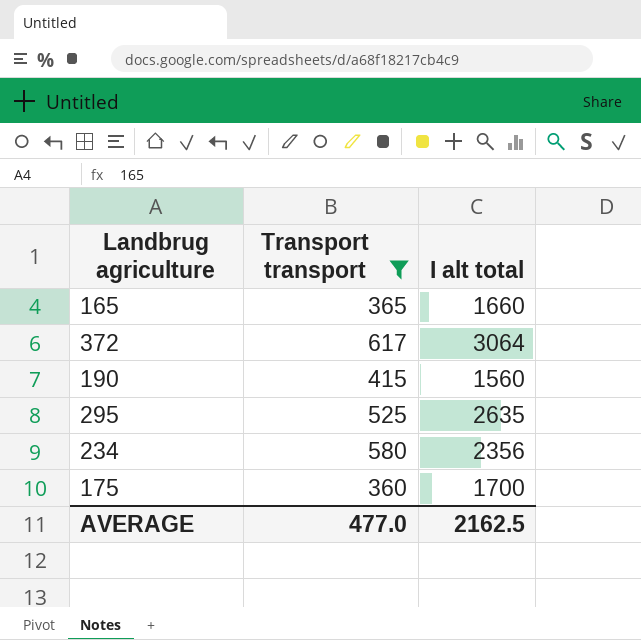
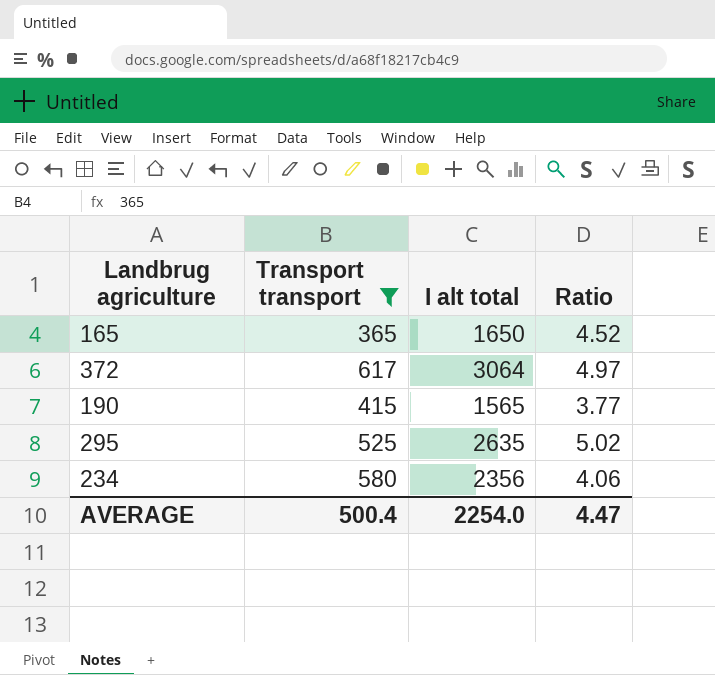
column Ratio | formula: none -> [I alt total] / [Transport transport]
row 175: 360 | 1700 -> none
165 | I alt total: 1660 -> 1650
190 | I alt total: 1560 -> 1565
AVERAGE | Transport transport: 477.0 -> 500.4
AVERAGE | I alt total: 2162.5 -> 2254.0

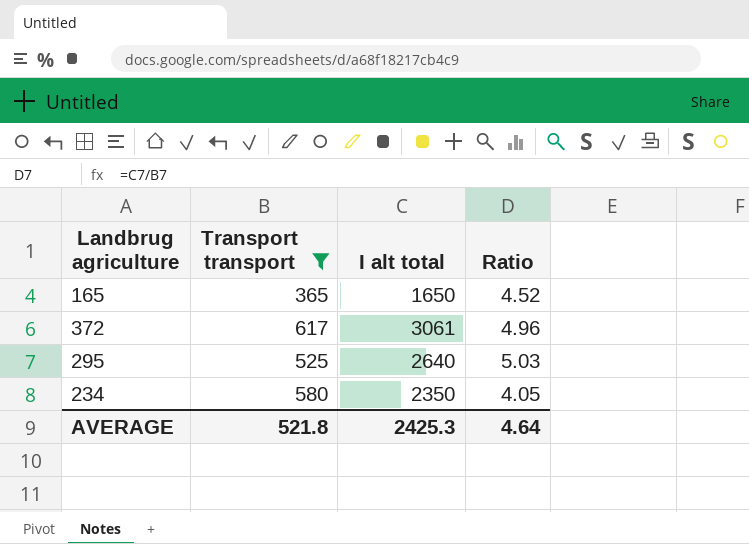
row 190: 415 | 1565 | 3.77 -> none
372 | I alt total: 3064 -> 3061
372 | Ratio: 4.97 -> 4.96
295 | I alt total: 2635 -> 2640
295 | Ratio: 5.02 -> 5.03
234 | I alt total: 2356 -> 2350
234 | Ratio: 4.06 -> 4.05
AVERAGE | Transport transport: 500.4 -> 521.8
AVERAGE | I alt total: 2254.0 -> 2425.3
AVERAGE | Ratio: 4.47 -> 4.64

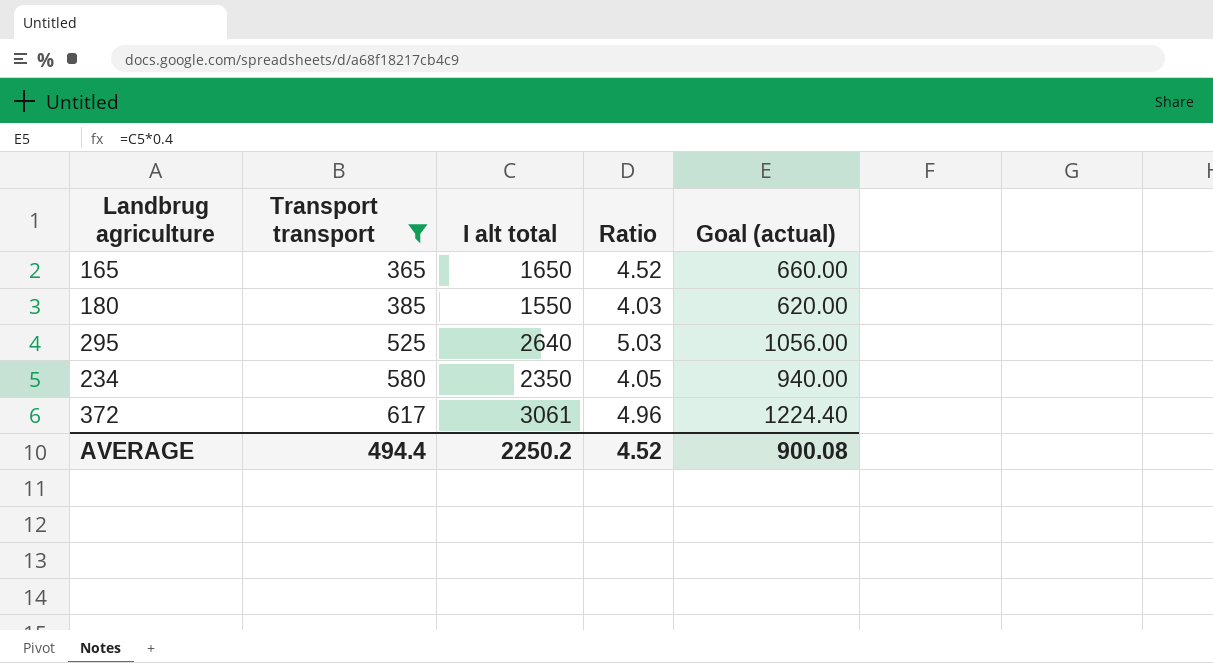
row order: none -> Transport transport ascending
column Goal (actual) | formula: none -> [I alt total] * 0.4
row 180: none -> 385 | 1550 | 4.03 | 620.00
AVERAGE | Transport transport: 521.8 -> 494.4
AVERAGE | I alt total: 2425.3 -> 2250.2
AVERAGE | Ratio: 4.64 -> 4.52

